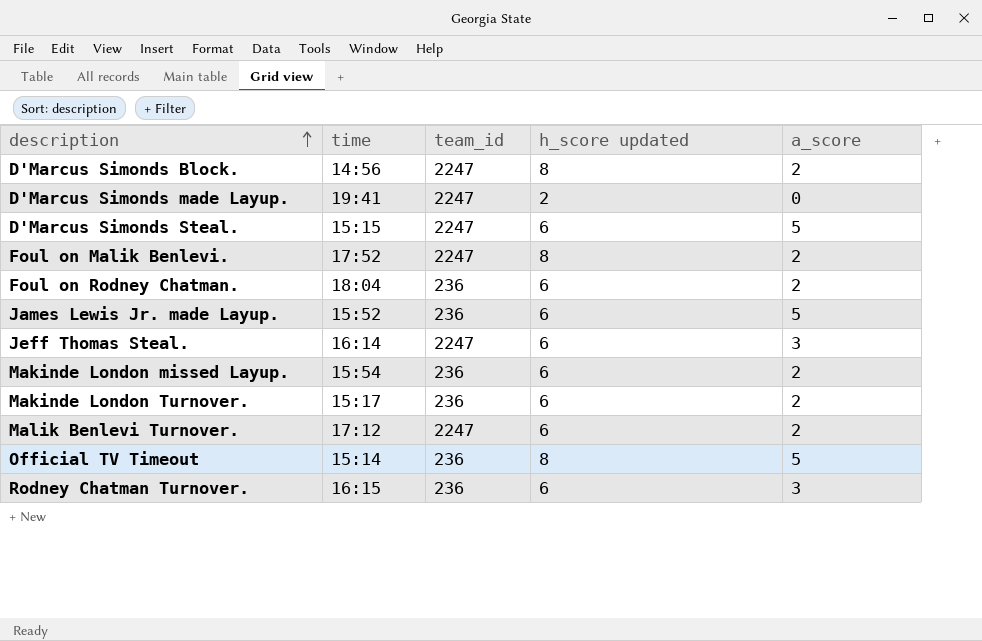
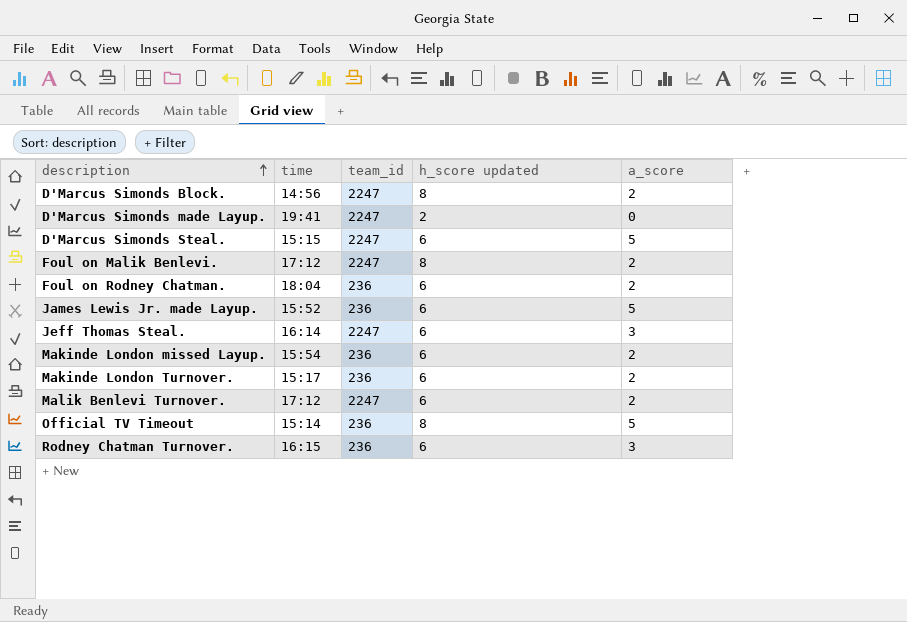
Foul on Malik Benlevi. | time: 17:52 -> 17:12

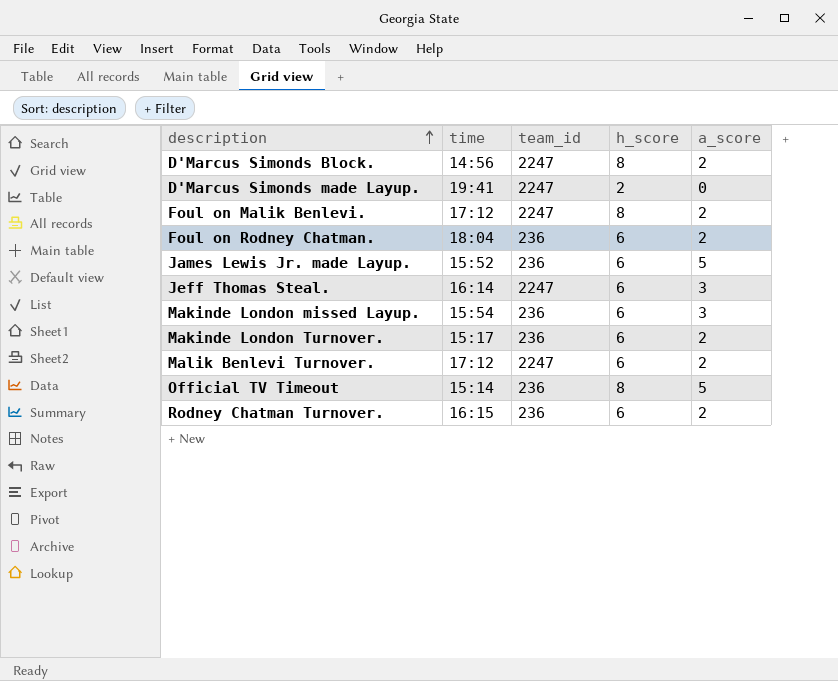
column name: h_score updated -> h_score
row D'Marcus Simonds Steal.: 15:15 | 2247 | 6 | 5 -> none
Makinde London missed Layup. | a_score: 2 -> 3
Rodney Chatman Turnover. | a_score: 3 -> 2

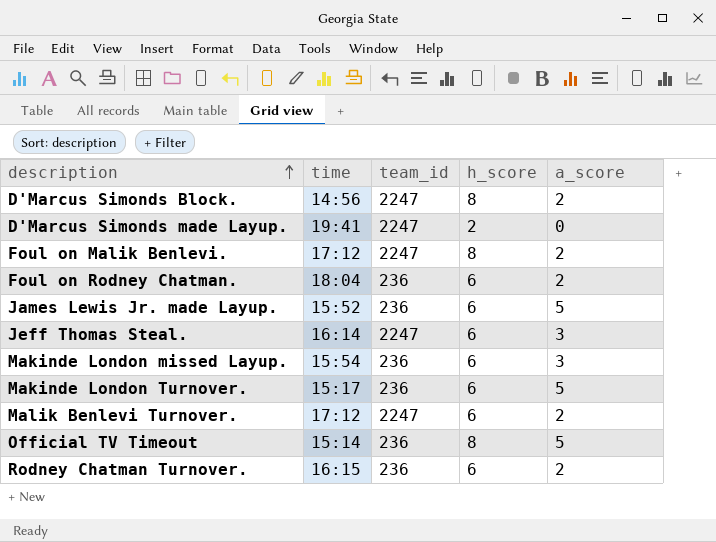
Makinde London Turnover. | a_score: 2 -> 5

